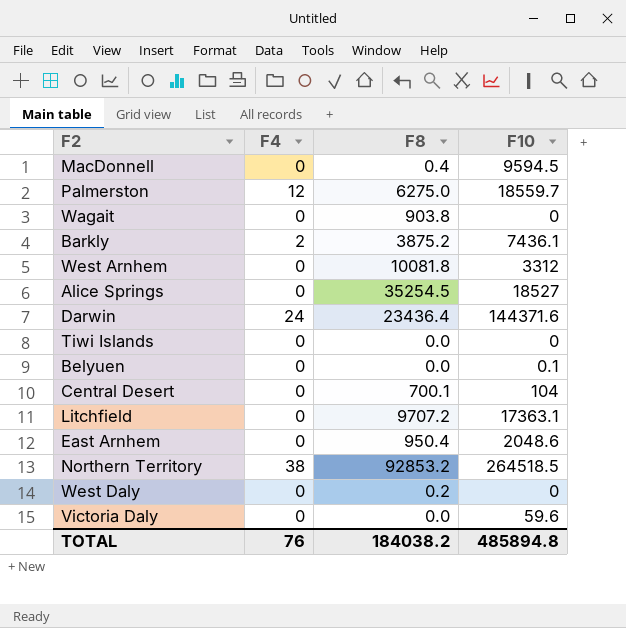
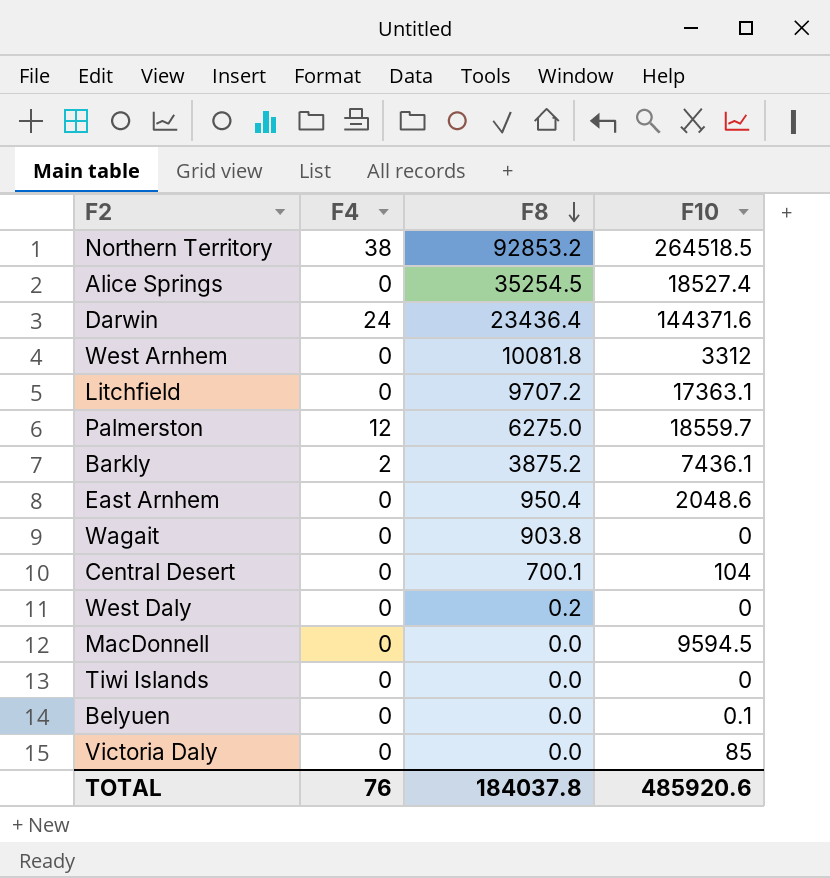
row order: none -> F8 descending
Alice Springs | F10: 18527 -> 18527.4
MacDonnell | F8: 0.4 -> 0.0
Victoria Daly | F10: 59.6 -> 85
TOTAL | F8: 184038.2 -> 184037.8
TOTAL | F10: 485894.8 -> 485920.6

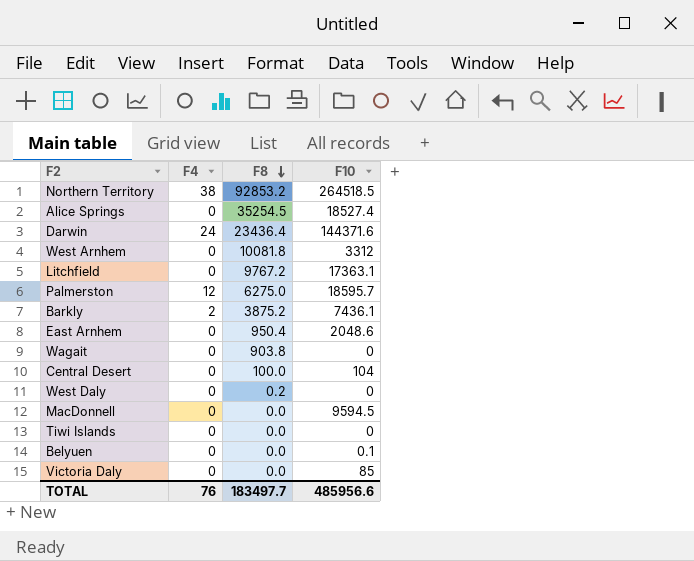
Litchfield | F8: 9707.2 -> 9767.2
Palmerston | F10: 18559.7 -> 18595.7
Central Desert | F8: 700.1 -> 100.0
TOTAL | F8: 184037.8 -> 183497.7
TOTAL | F10: 485920.6 -> 485956.6

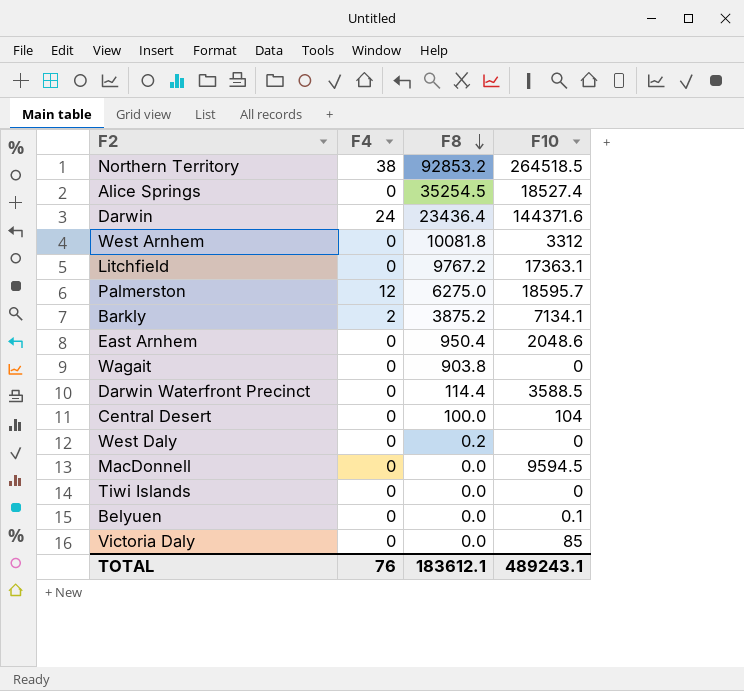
Barkly | F10: 7436.1 -> 7134.1
row Darwin Waterfront Precinct: none -> 0 | 114.4 | 3588.5
TOTAL | F8: 183497.7 -> 183612.1
TOTAL | F10: 485956.6 -> 489243.1

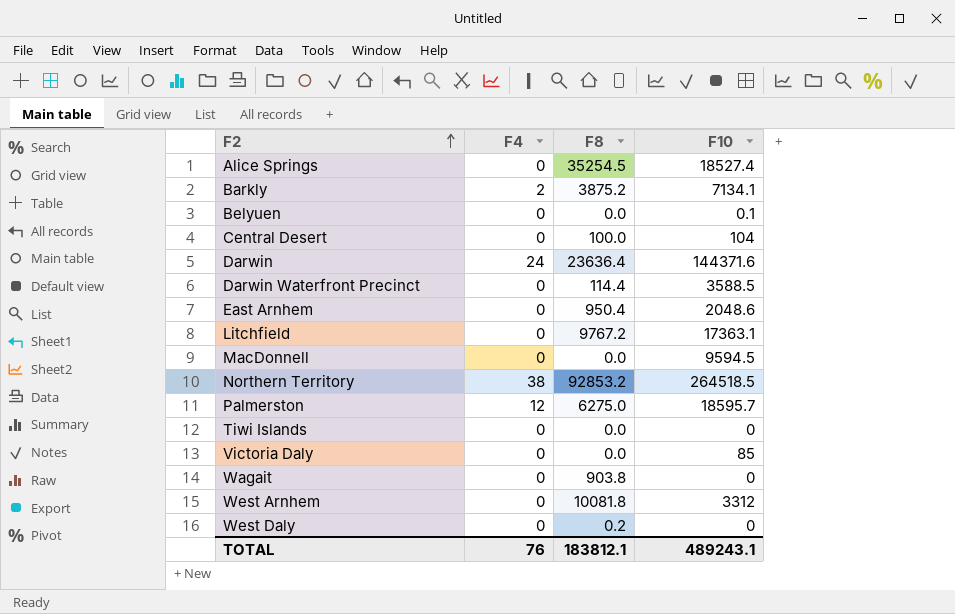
row order: F8 descending -> F2 ascending
Darwin | F8: 23436.4 -> 23636.4
TOTAL | F8: 183612.1 -> 183812.1

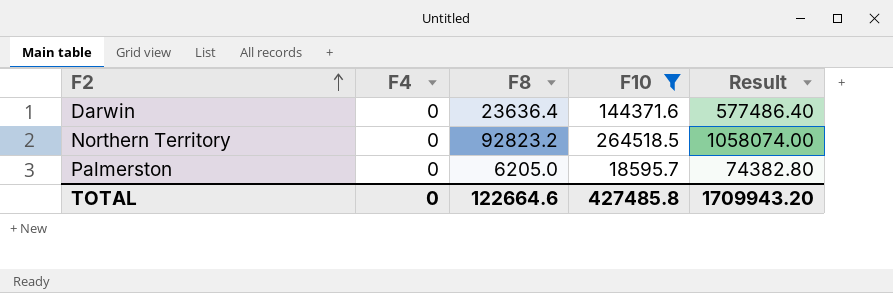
filter: none -> F10 >= 18595.7
column Result | formula: none -> [F10] * 4
Darwin | F4: 24 -> 0
Northern Territory | F4: 38 -> 0
Northern Territory | F8: 92853.2 -> 92823.2
Palmerston | F4: 12 -> 0
Palmerston | F8: 6275.0 -> 6205.0
TOTAL | F4: 76 -> 0
TOTAL | F8: 183812.1 -> 122664.6
TOTAL | F10: 489243.1 -> 427485.8

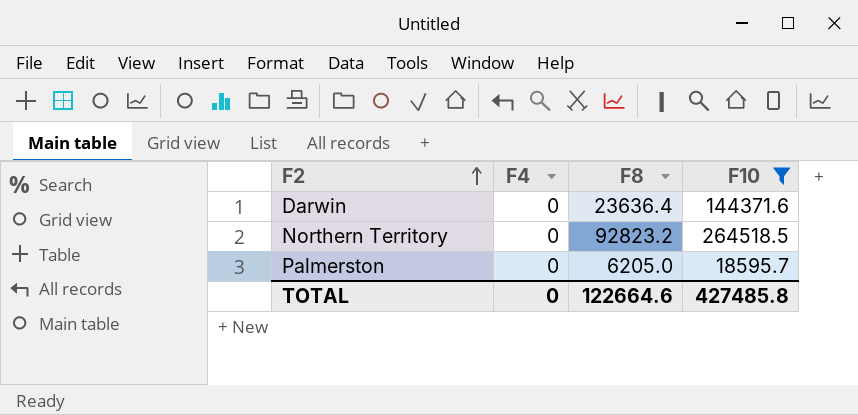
column Result | formula: [F10] * 4 -> none

